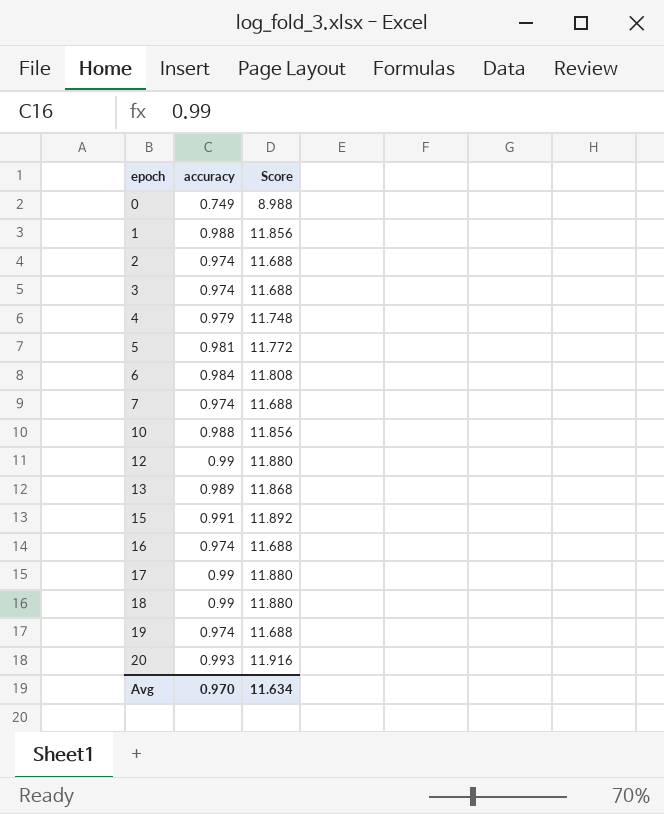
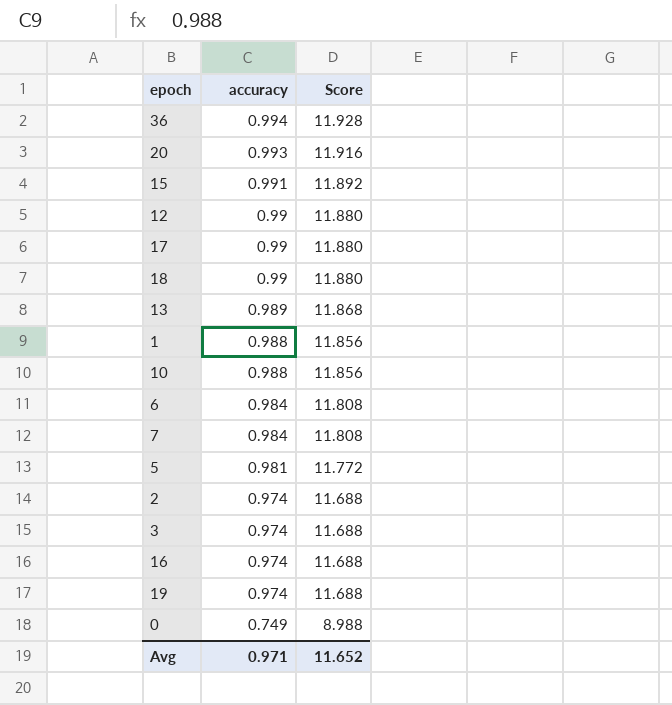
row order: epoch ascending -> accuracy descending
row 4: 0.979 | 11.748 -> none
row 36: none -> 0.994 | 11.928
7 | accuracy: 0.974 -> 0.984
7 | Score: 11.688 -> 11.808
Avg | accuracy: 0.970 -> 0.971
Avg | Score: 11.634 -> 11.652

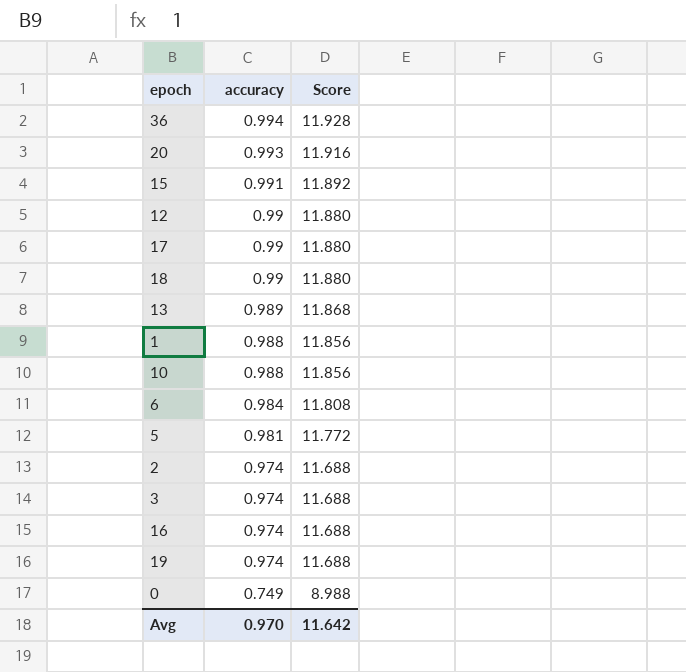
row 7: 0.984 | 11.808 -> none
Avg | accuracy: 0.971 -> 0.970
Avg | Score: 11.652 -> 11.642

